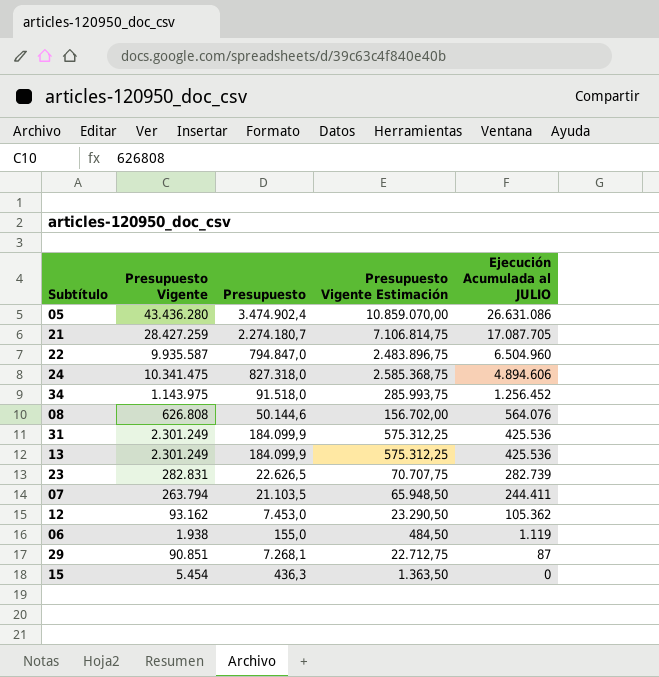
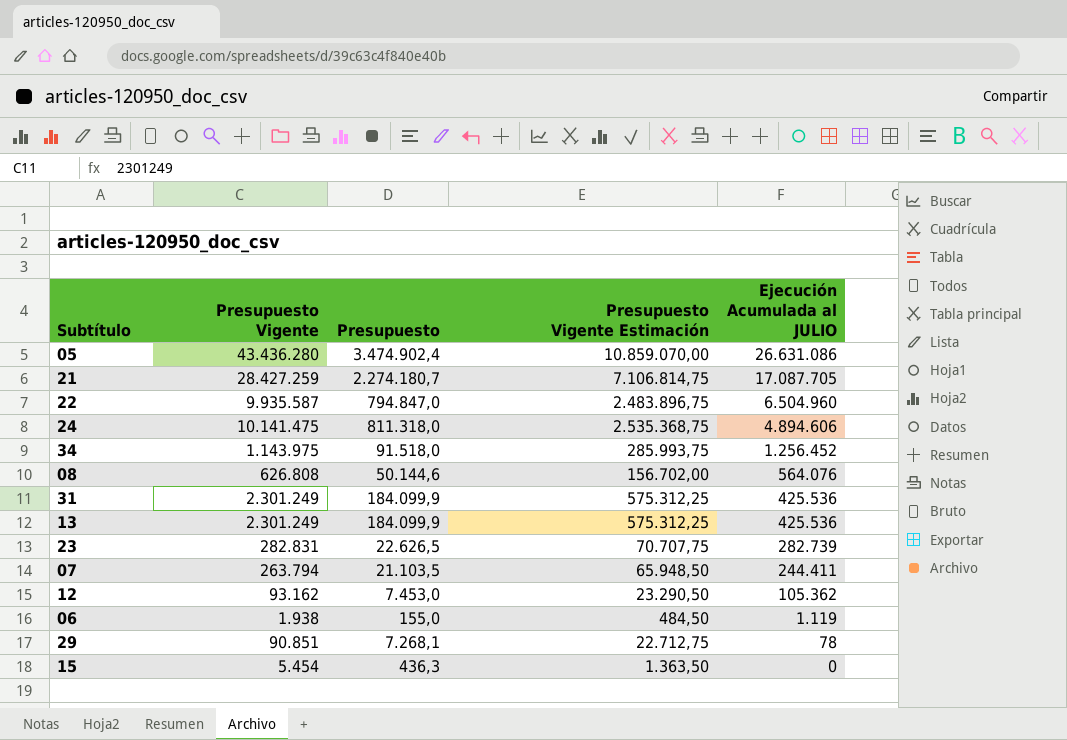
24 | Presupuesto Vigente: 10.341.475 -> 10.141.475
24 | Presupuesto: 827.318,0 -> 811.318,0
24 | Presupuesto Vigente Estimación: 2.585.368,75 -> 2.535.368,75
29 | Ejecución Acumulada al JULIO: 87 -> 78

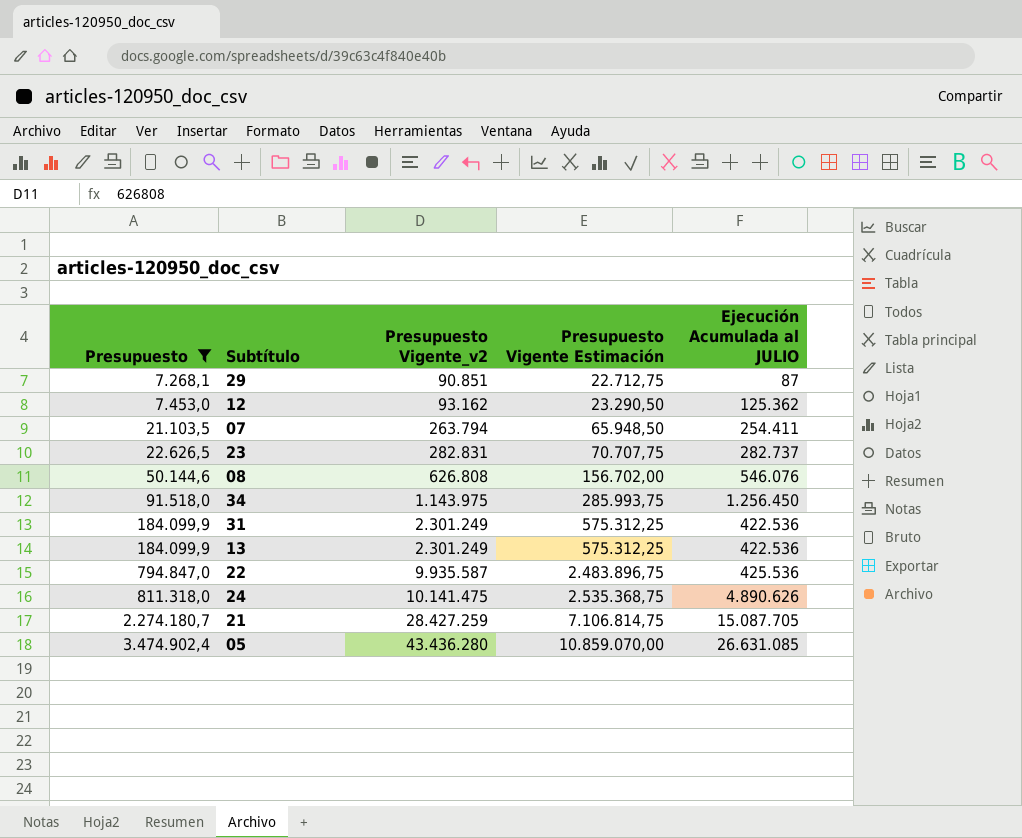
filter: none -> Presupuesto >= 7.268,1
row order: Ejecución Acumulada al JULIO descending -> Presupuesto ascending
column Presupuesto | position: 3 -> 1
column name: Presupuesto Vigente -> Presupuesto Vigente_v2
29 | Ejecución Acumulada al JULIO: 78 -> 87
12 | Ejecución Acumulada al JULIO: 105.362 -> 125.362
07 | Ejecución Acumulada al JULIO: 244.411 -> 254.411
23 | Ejecución Acumulada al JULIO: 282.739 -> 282.737
08 | Ejecución Acumulada al JULIO: 564.076 -> 546.076
34 | Ejecución Acumulada al JULIO: 1.256.452 -> 1.256.450
31 | Ejecución Acumulada al JULIO: 425.536 -> 422.536
13 | Ejecución Acumulada al JULIO: 425.536 -> 422.536
22 | Ejecución Acumulada al JULIO: 6.504.960 -> 425.536
24 | Ejecución Acumulada al JULIO: 4.894.606 -> 4.890.626
21 | Ejecución Acumulada al JULIO: 17.087.705 -> 15.087.705
05 | Ejecución Acumulada al JULIO: 26.631.086 -> 26.631.085

